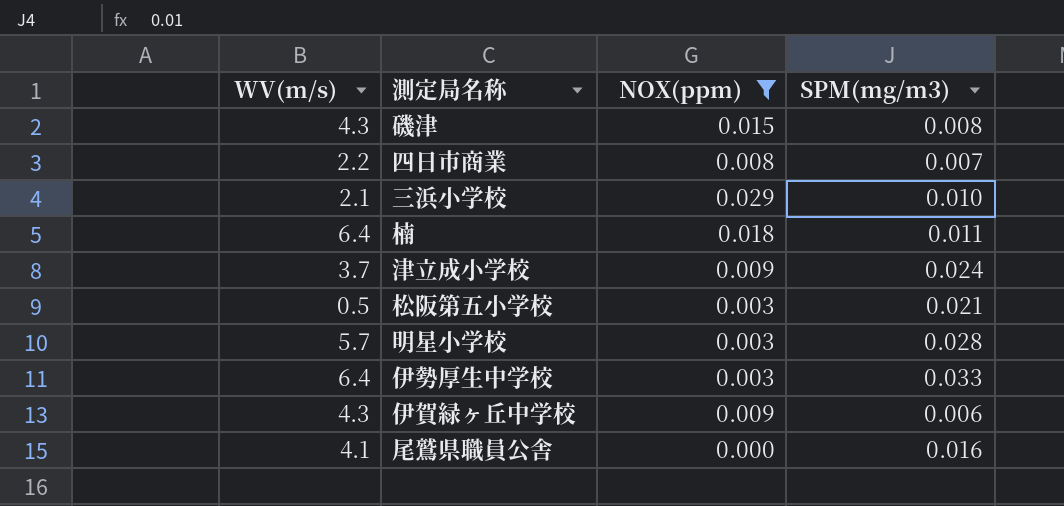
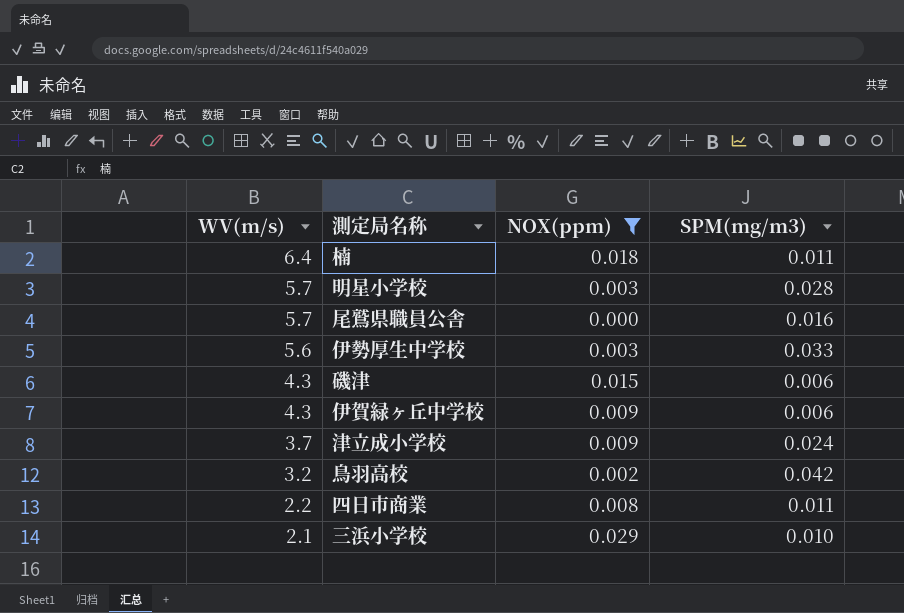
row order: none -> WV(m/s) descending
row 松阪第五小学校: 0.5 | 0.003 | 0.021 -> none
尾鷲県職員公舎 | WV(m/s): 4.1 -> 5.7
伊勢厚生中学校 | WV(m/s): 6.4 -> 5.6
磯津 | SPM(mg/m3): 0.008 -> 0.006
row 鳥羽高校: none -> 3.2 | 0.002 | 0.042
四日市商業 | SPM(mg/m3): 0.007 -> 0.011

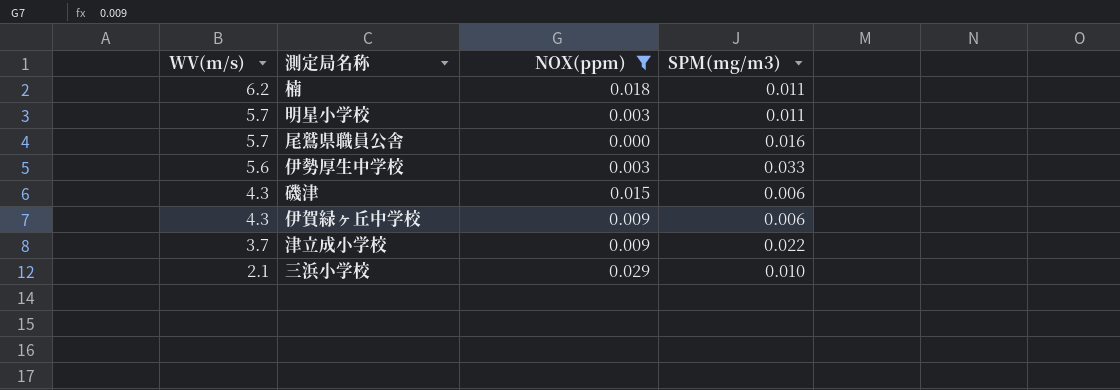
row 鳥羽高校: 3.2 | 0.002 | 0.042 -> none
row 四日市商業: 2.2 | 0.008 | 0.011 -> none
楠 | WV(m/s): 6.4 -> 6.2
明星小学校 | SPM(mg/m3): 0.028 -> 0.011
津立成小学校 | SPM(mg/m3): 0.024 -> 0.022

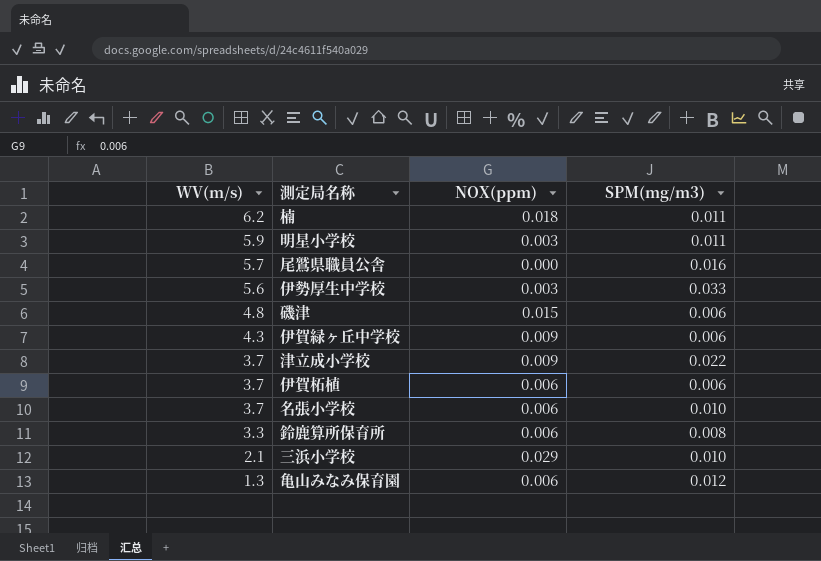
filter: NOX(ppm) != 0.006 -> none
明星小学校 | WV(m/s): 5.7 -> 5.9
磯津 | WV(m/s): 4.3 -> 4.8

